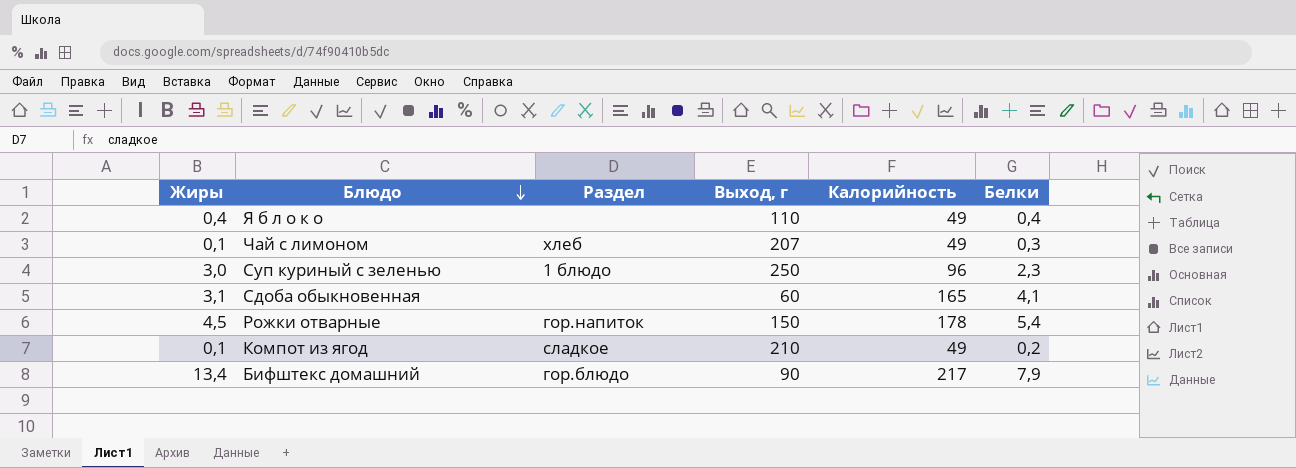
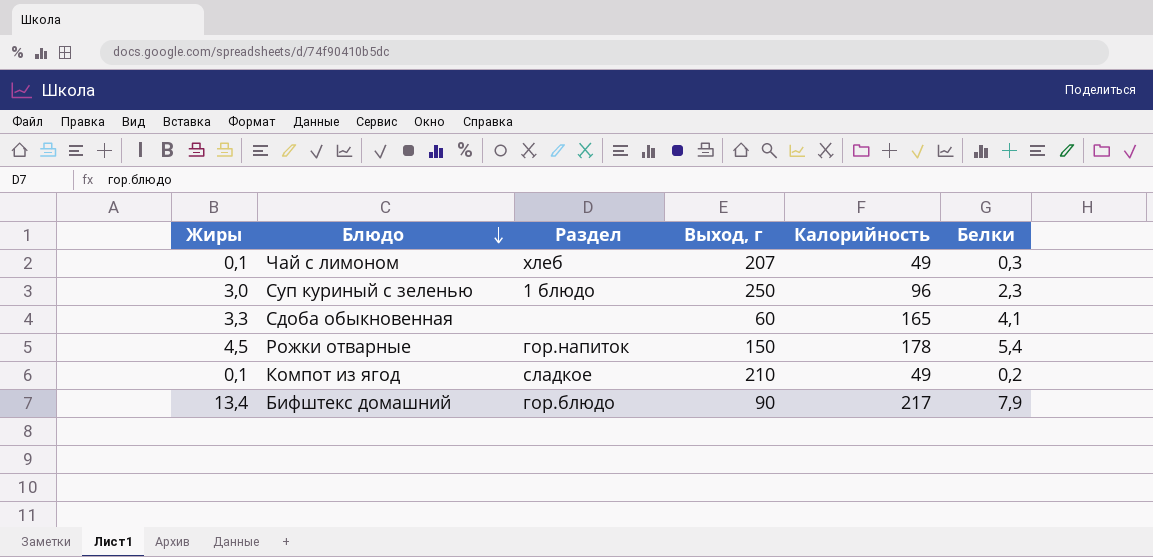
row Я б л о к о: 0,4 | none | 110 | 49 | 0,4 -> none
Сдоба обыкновенная | Жиры: 3,1 -> 3,3

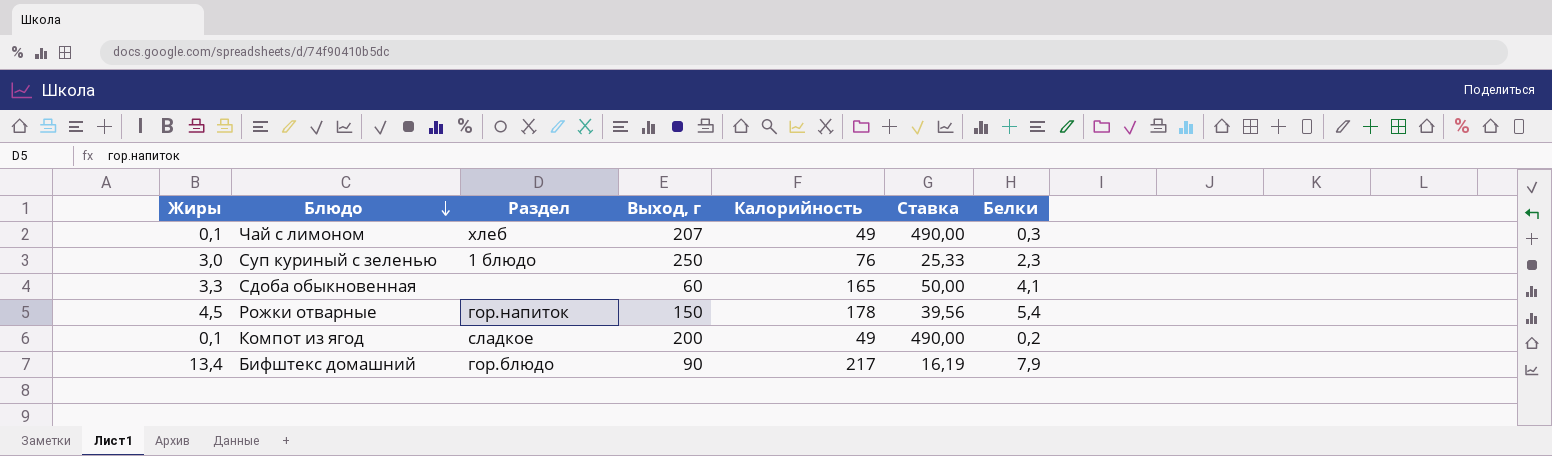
column Ставка | formula: none -> [Калорийность] / [Жиры]
Суп куриный с зеленью | Калорийность: 96 -> 76
Компот из ягод | Выход, г: 210 -> 200

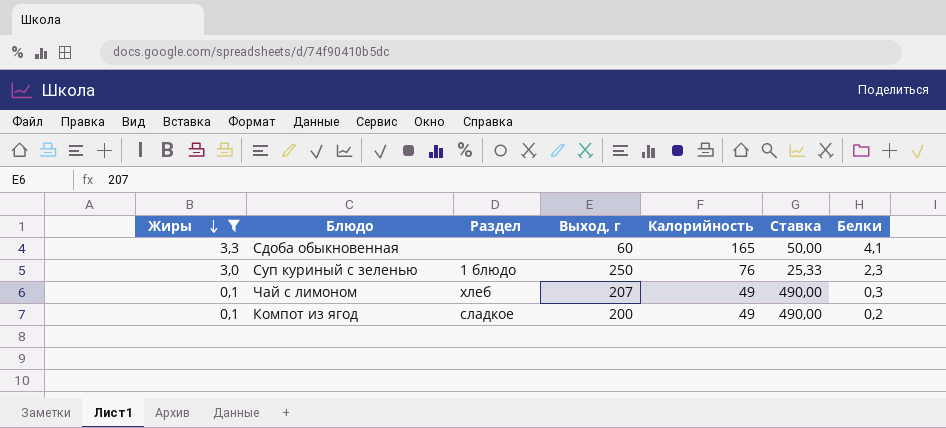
filter: none -> Жиры <= 3,3
row order: Блюдо descending -> Жиры descending

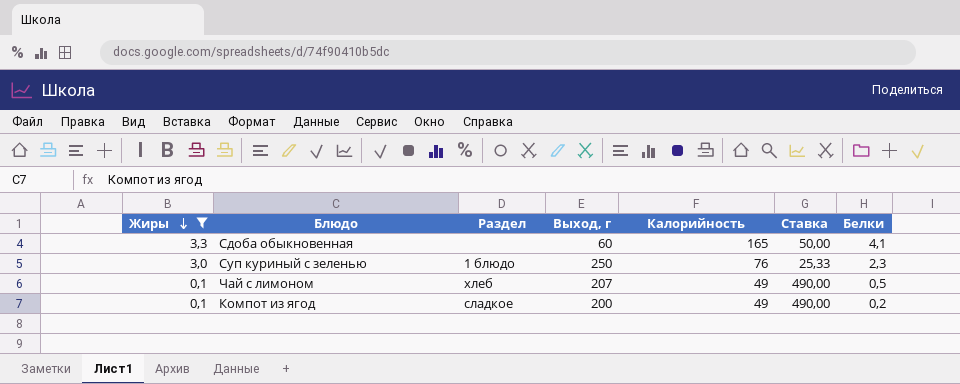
Чай с лимоном | Белки: 0,3 -> 0,5

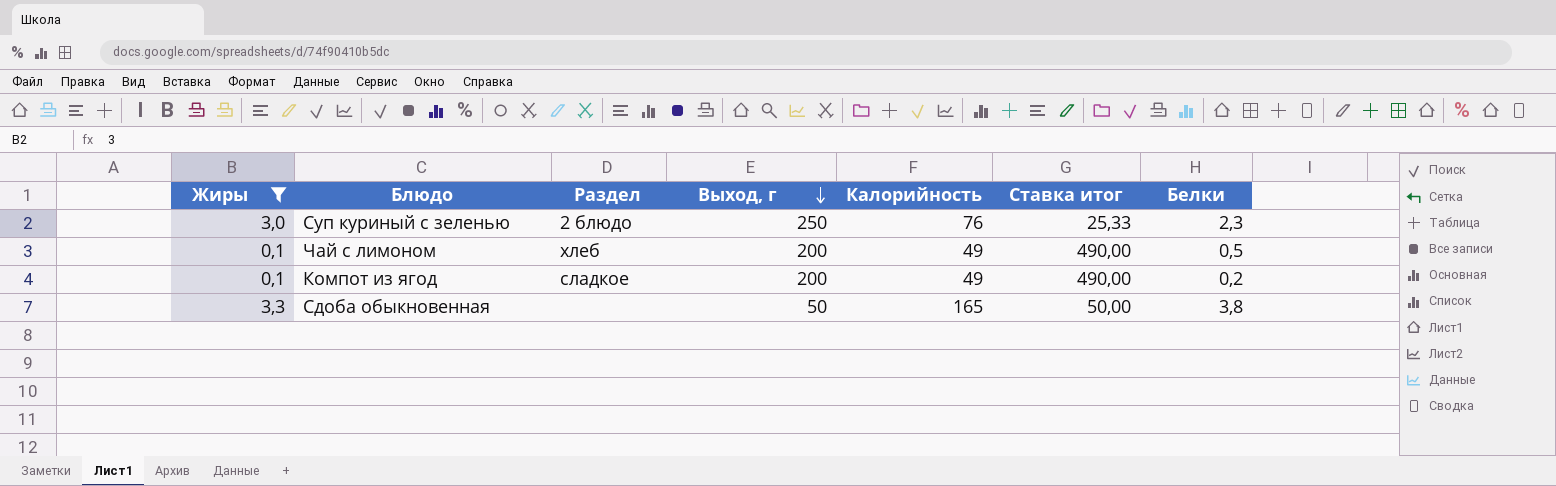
row order: Жиры descending -> Выход, г descending
column name: Ставка -> Ставка итог
Суп куриный с зеленью | Раздел: 1 блюдо -> 2 блюдо
Чай с лимоном | Выход, г: 207 -> 200
Сдоба обыкновенная | Выход, г: 60 -> 50
Сдоба обыкновенная | Белки: 4,1 -> 3,8

